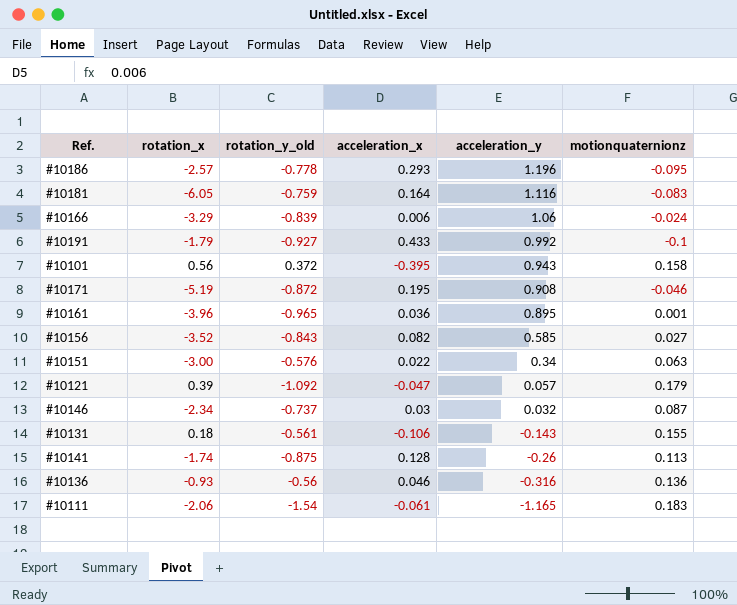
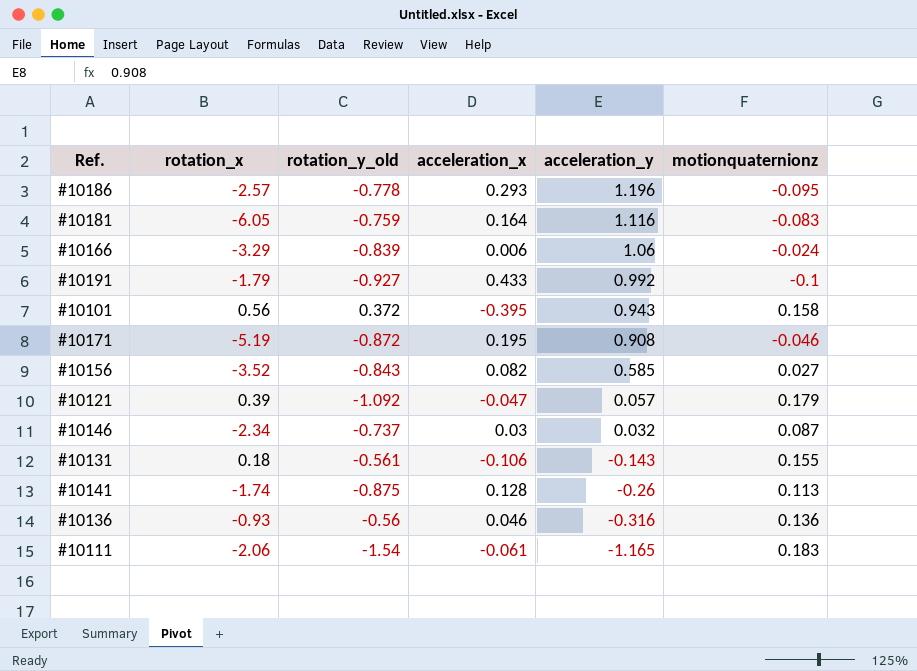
row #10161: -3.96 | -0.965 | 0.036 | 0.895 | 0.001 -> none
row #10151: -3.00 | -0.576 | 0.022 | 0.34 | 0.063 -> none

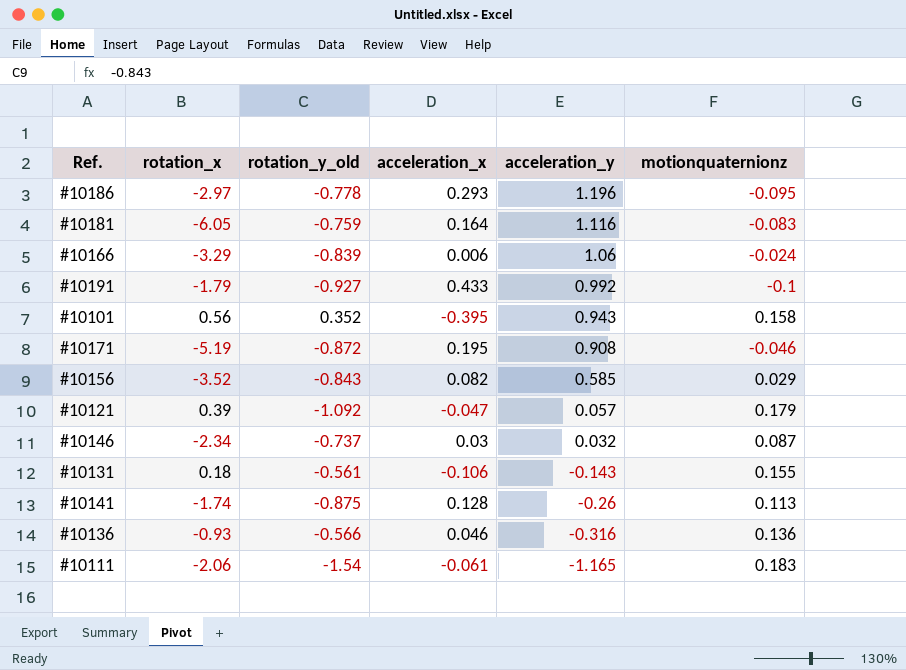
#10186 | rotation_x: -2.57 -> -2.97
#10101 | rotation_y_old: 0.372 -> 0.352
#10156 | motionquaternionz: 0.027 -> 0.029
#10136 | rotation_y_old: -0.56 -> -0.566

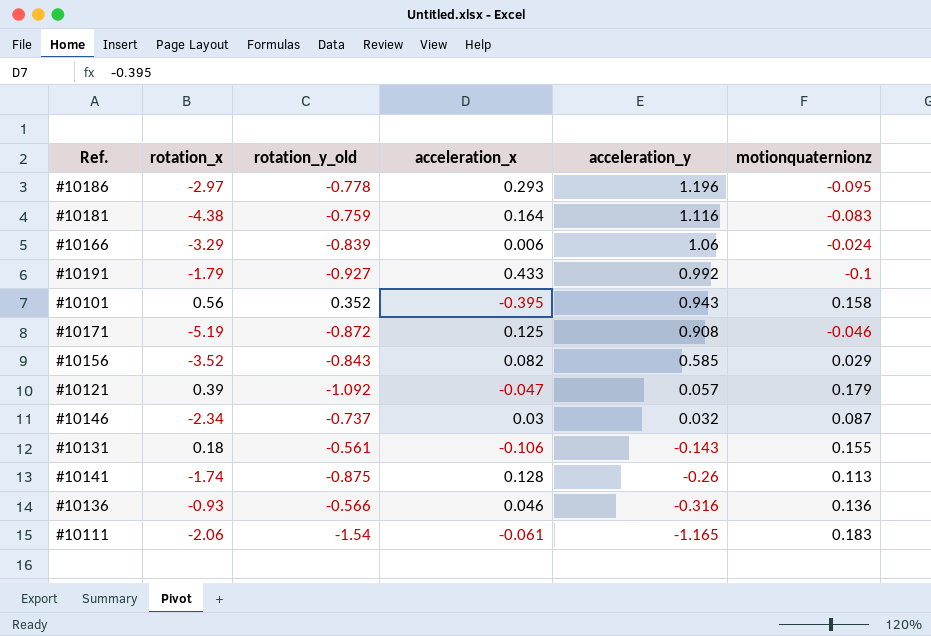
#10181 | rotation_x: -6.05 -> -4.38
#10171 | acceleration_x: 0.195 -> 0.125

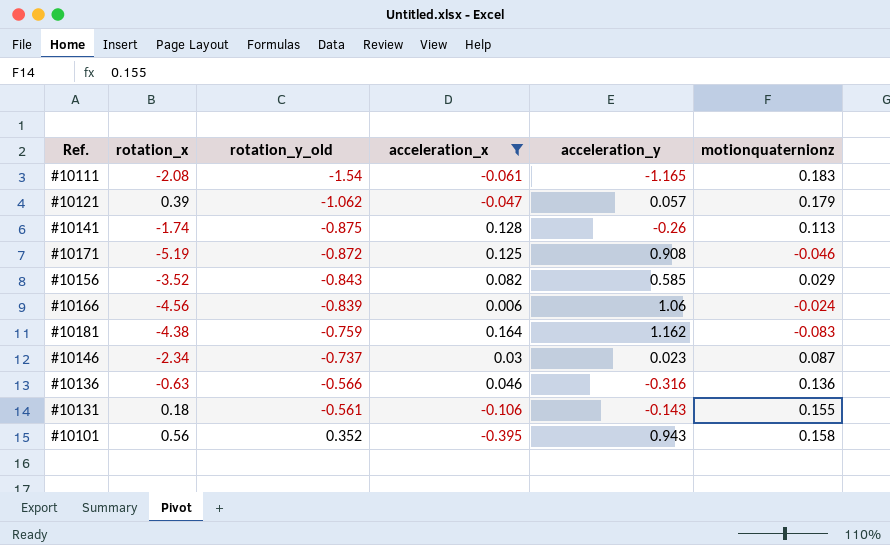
filter: none -> acceleration_x <= 0.164
row order: acceleration_y descending -> rotation_y_old ascending
#10111 | rotation_x: -2.06 -> -2.08
#10121 | rotation_y_old: -1.092 -> -1.062
#10166 | rotation_x: -3.29 -> -4.56
#10181 | acceleration_y: 1.116 -> 1.162
#10146 | acceleration_y: 0.032 -> 0.023
#10136 | rotation_x: -0.93 -> -0.63

